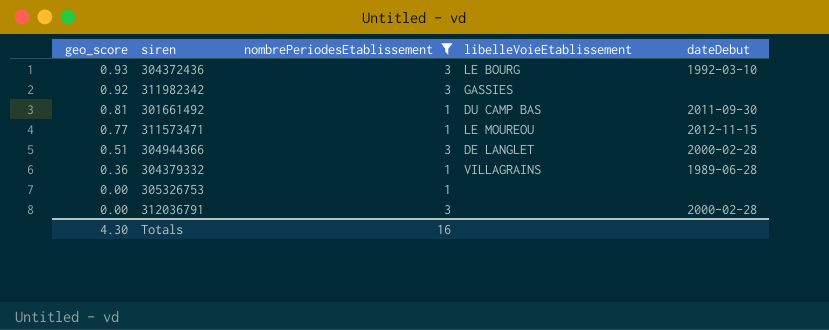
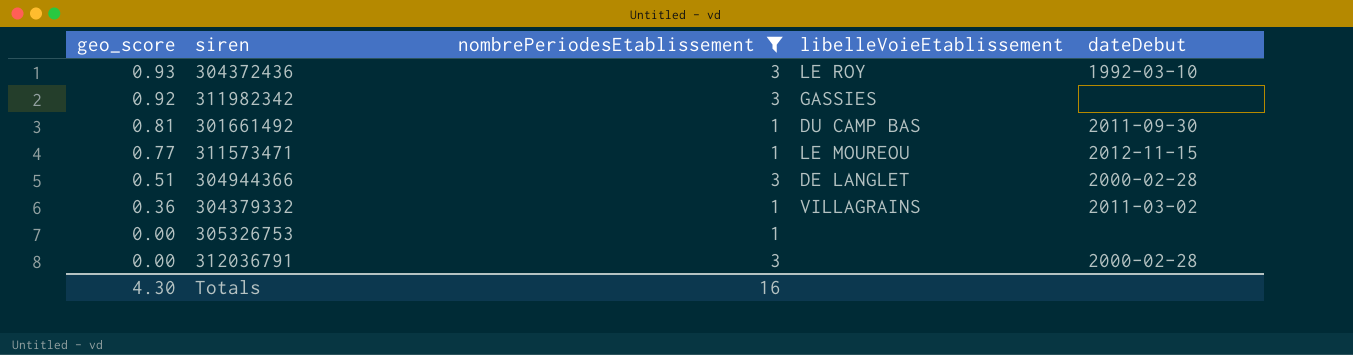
304372436 | libelleVoieEtablissement: LE BOURG -> LE ROY
304379332 | dateDebut: 1989-06-28 -> 2011-03-02

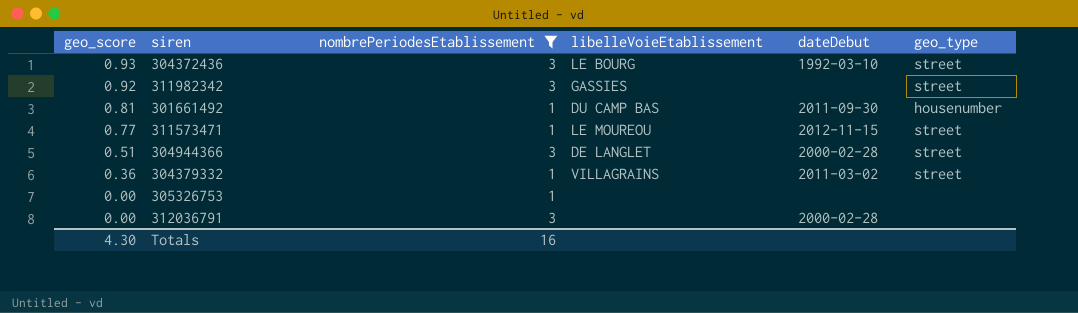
column geo_type | position: none -> 6
304372436 | libelleVoieEtablissement: LE ROY -> LE BOURG

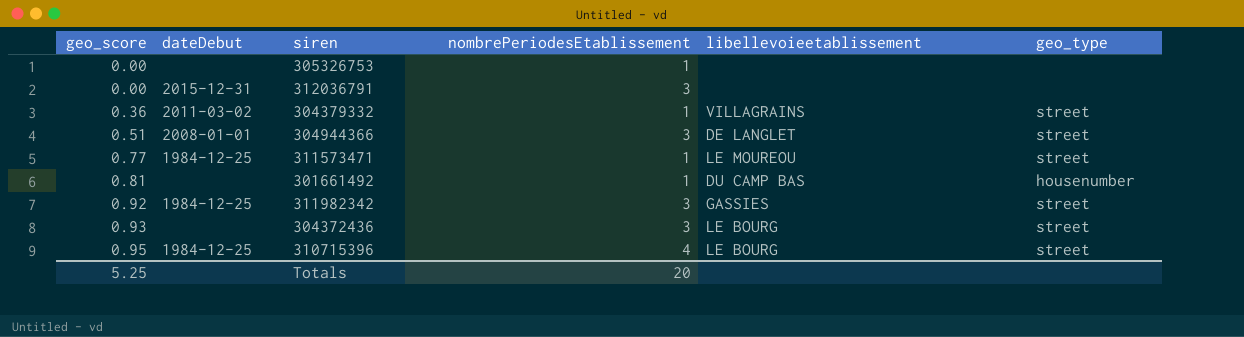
filter: nombrePeriodesEtablissement != 4 -> none
row order: geo_score descending -> geo_score ascending
column dateDebut | position: 5 -> 2
column name: libelleVoieEtablissement -> libellevoieetablissement
312036791 | dateDebut: 2000-02-28 -> 2015-12-31
304944366 | dateDebut: 2000-02-28 -> 2008-01-01
311573471 | dateDebut: 2012-11-15 -> 1984-12-25
301661492 | dateDebut: 2011-09-30 -> none
311982342 | dateDebut: none -> 1984-12-25
304372436 | dateDebut: 1992-03-10 -> none
Totals | geo_score: 4.30 -> 5.25
Totals | nombrePeriodesEtablissement: 16 -> 20

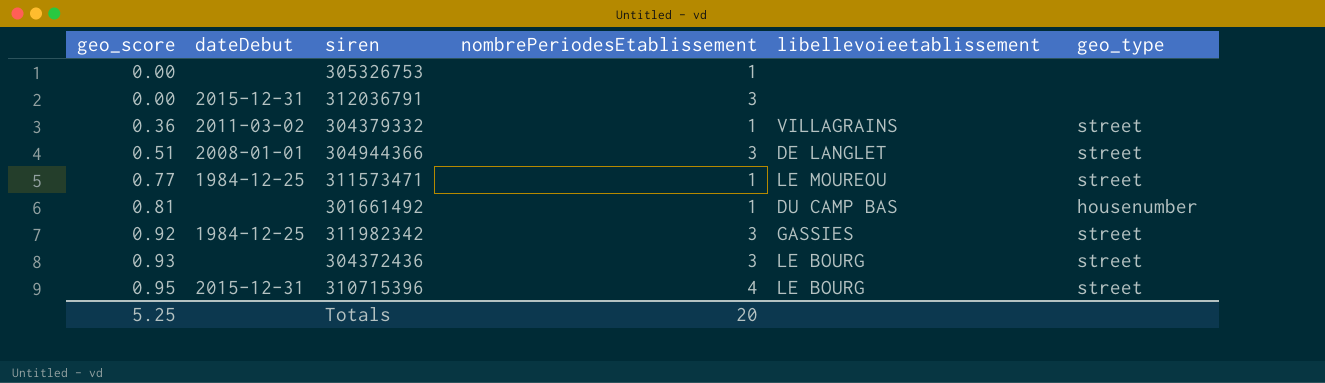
310715396 | dateDebut: 1984-12-25 -> 2015-12-31

